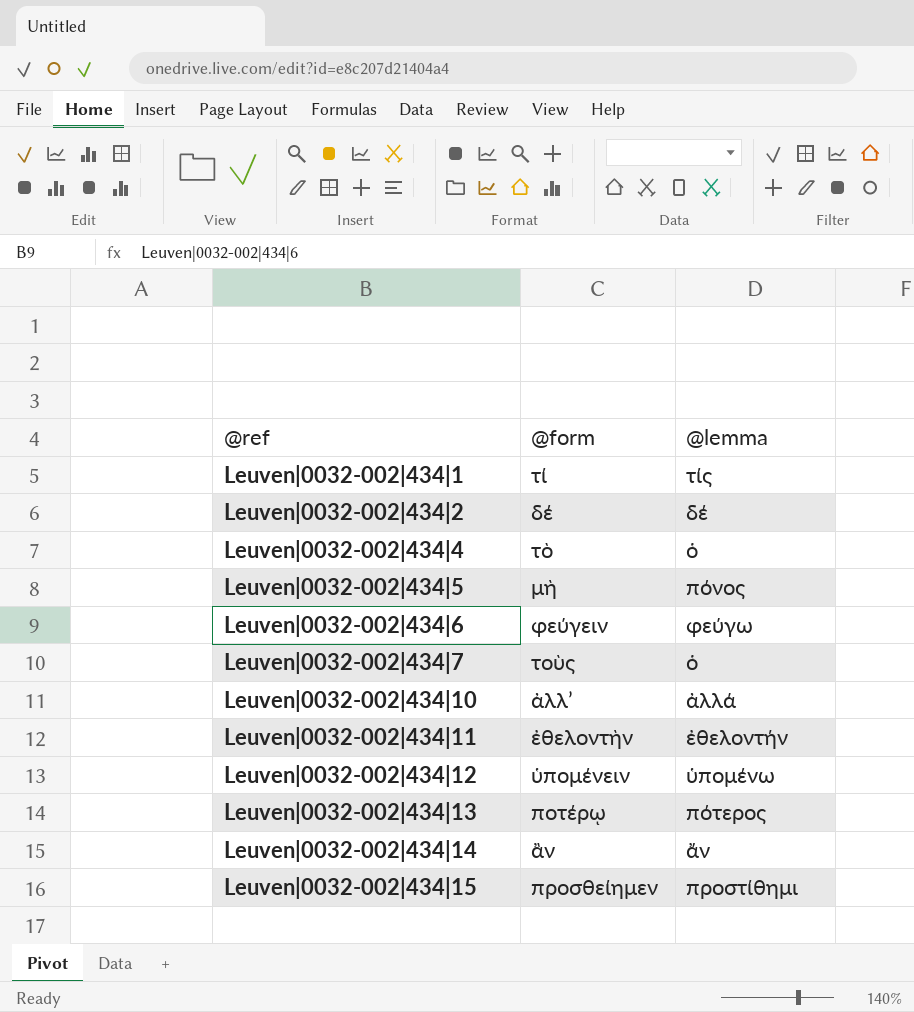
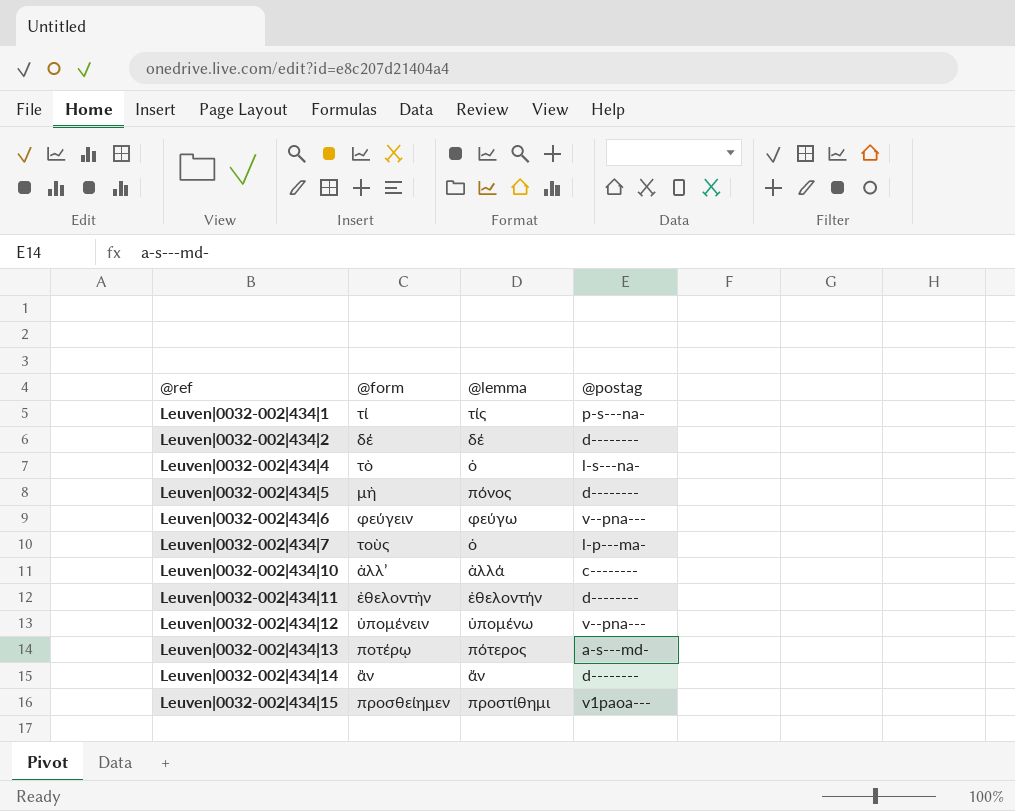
column @postag | position: none -> 4

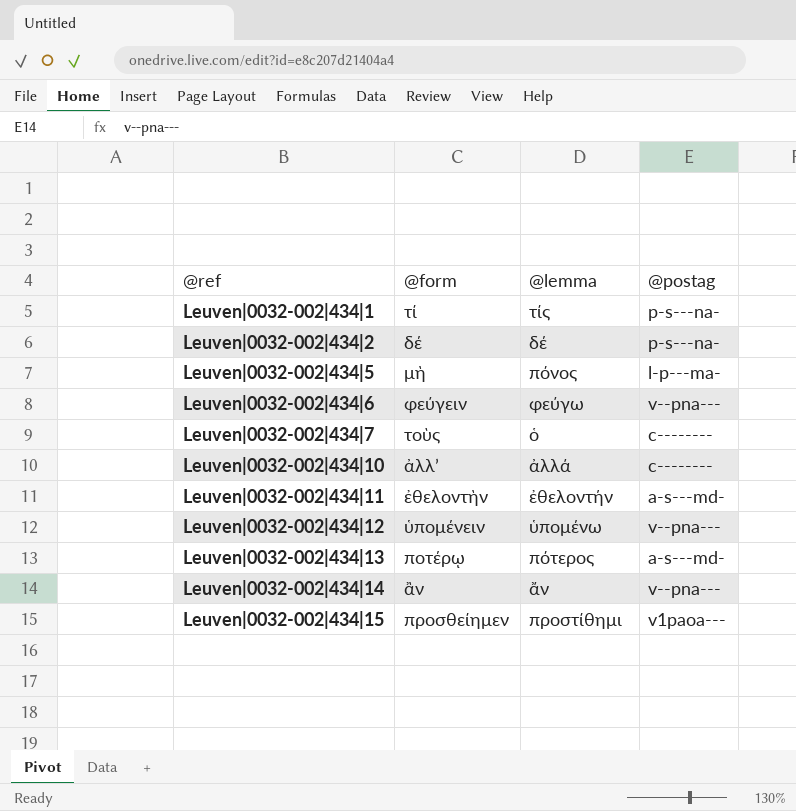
row Leuven|0032-002|434|4: τὸ | ὁ | l-s---na- -> none
Leuven|0032-002|434|2 | @postag: d-------- -> p-s---na-
Leuven|0032-002|434|5 | @postag: d-------- -> l-p---ma-
Leuven|0032-002|434|7 | @postag: l-p---ma- -> c--------
Leuven|0032-002|434|11 | @postag: d-------- -> a-s---md-
Leuven|0032-002|434|14 | @postag: d-------- -> v--pna---

